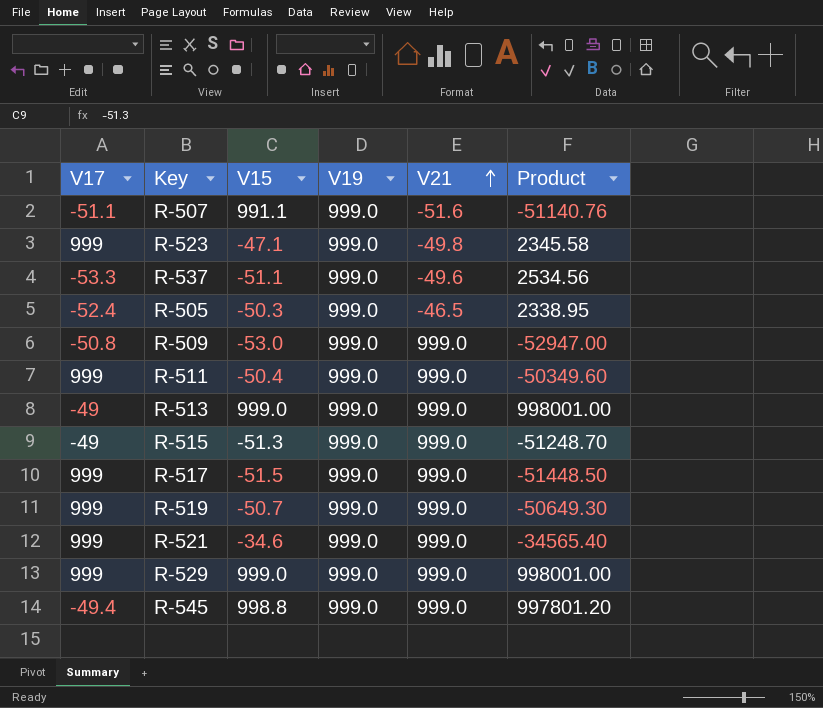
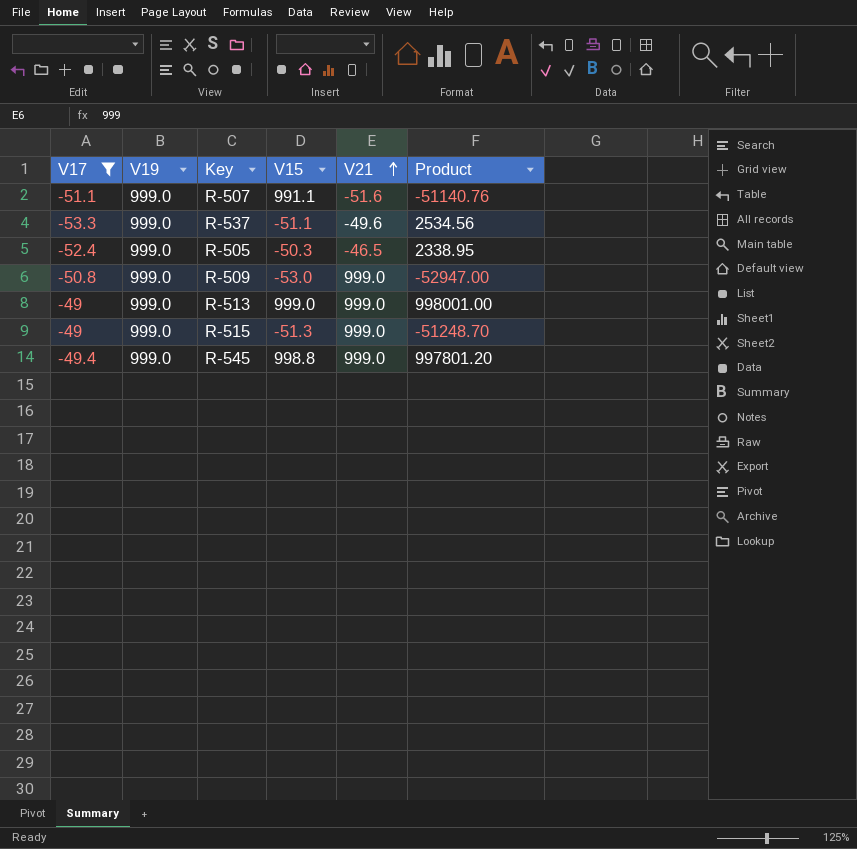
filter: none -> V17 != 999
column V19 | position: 4 -> 2

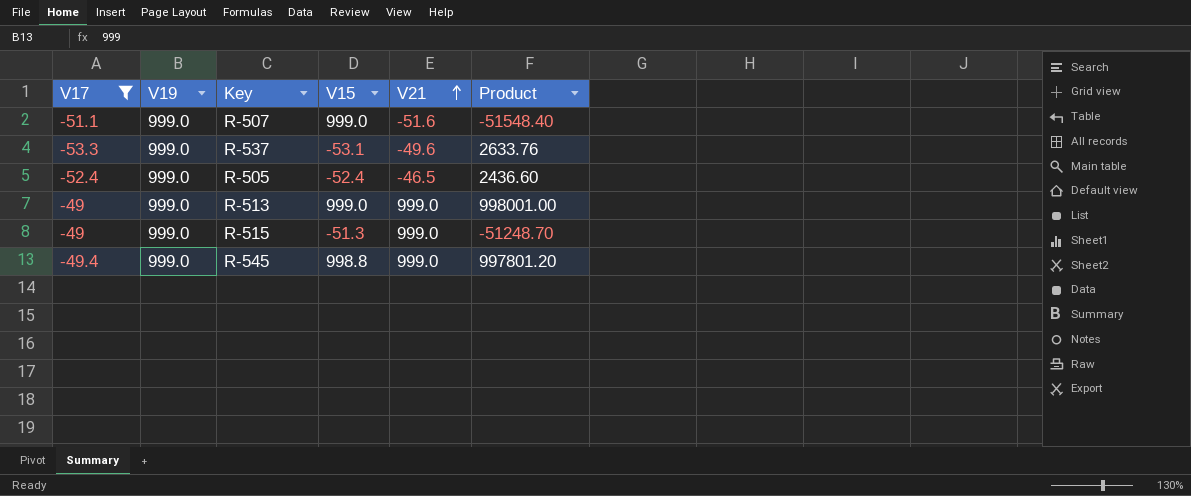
row R-509: -50.8 | 999.0 | -53.0 | 999.0 | -52947.00 -> none
R-507 | V15: 991.1 -> 999.0
R-507 | Product: -51140.76 -> -51548.40
R-537 | V15: -51.1 -> -53.1
R-537 | Product: 2534.56 -> 2633.76
R-505 | V15: -50.3 -> -52.4
R-505 | Product: 2338.95 -> 2436.60

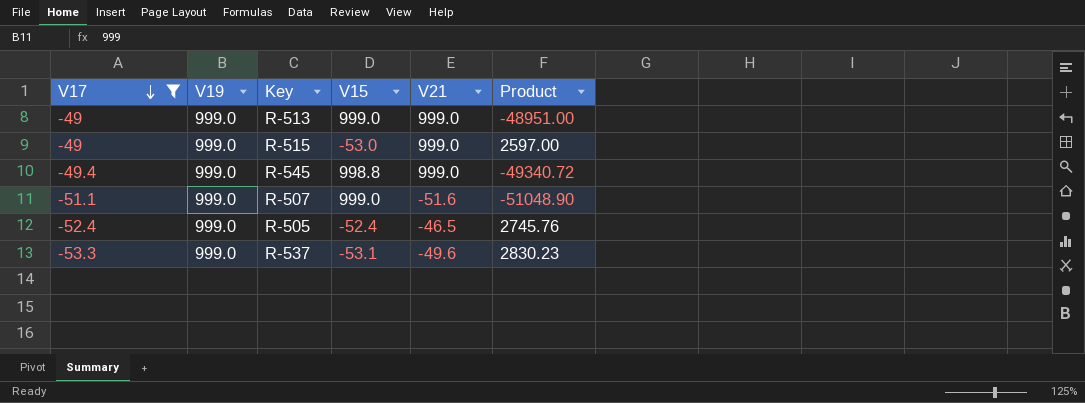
row order: V21 ascending -> V17 descending
column Product | formula: [V15] * [V21] -> [V17] * [V15]
R-515 | V15: -51.3 -> -53.0

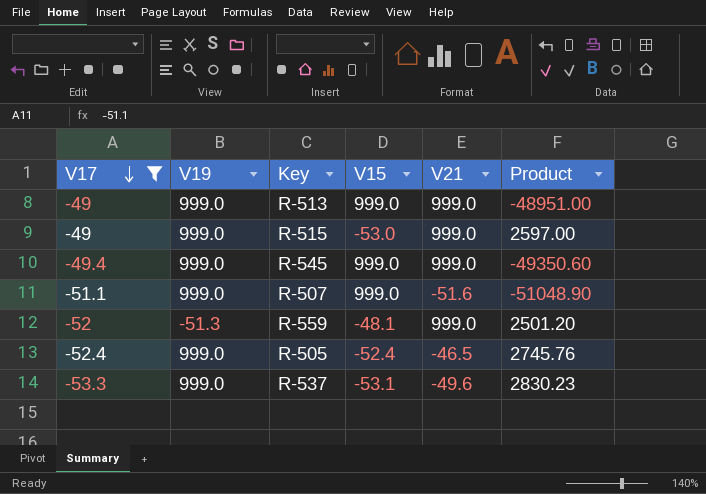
R-545 | V15: 998.8 -> 999.0
R-545 | Product: -49340.72 -> -49350.60
row R-559: none -> -52 | -51.3 | -48.1 | 999.0 | 2501.20

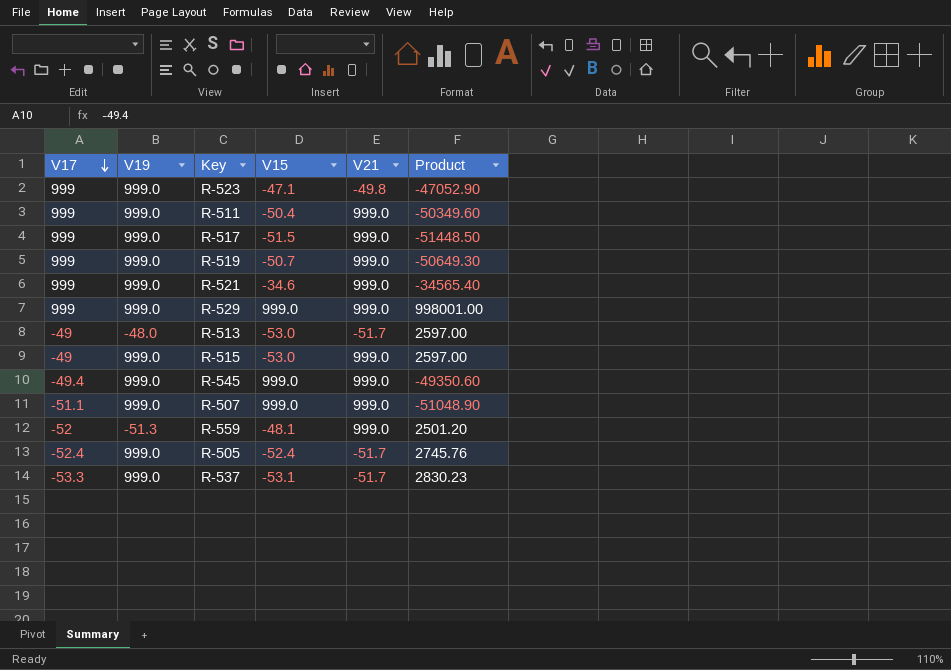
filter: V17 != 999 -> none
R-513 | V19: 999.0 -> -48.0
R-513 | V15: 999.0 -> -53.0
R-513 | V21: 999.0 -> -51.7
R-513 | Product: -48951.00 -> 2597.00
R-507 | V21: -51.6 -> 999.0
R-505 | V21: -46.5 -> -51.7
R-537 | V21: -49.6 -> -51.7

